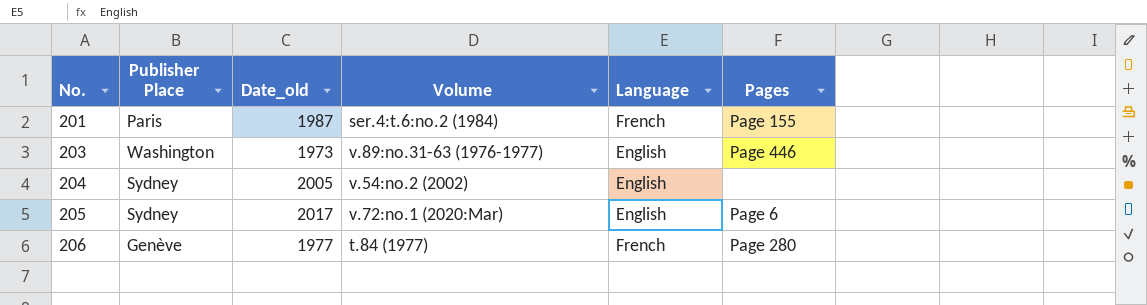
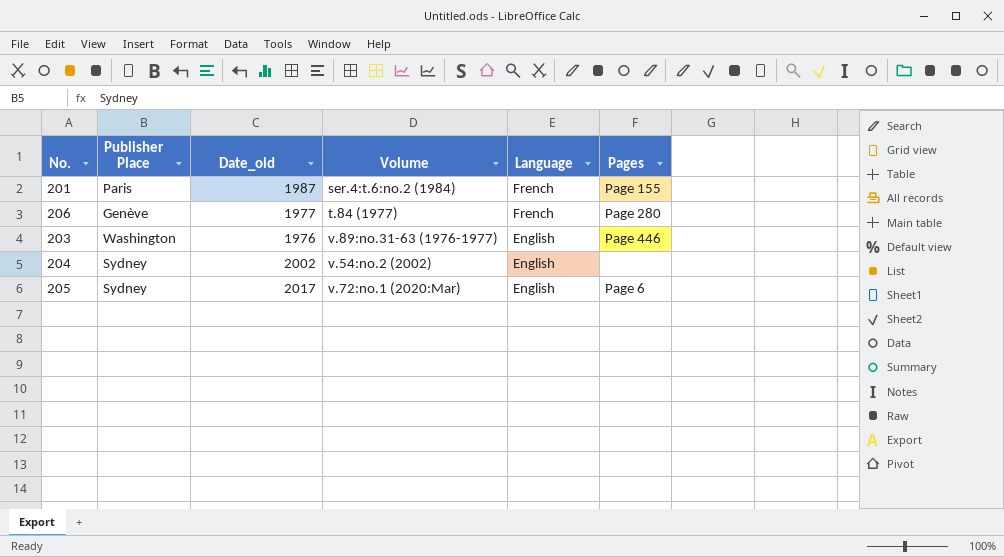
row order: No. ascending -> Language descending
203 | Date_old: 1973 -> 1976
204 | Date_old: 2005 -> 2002

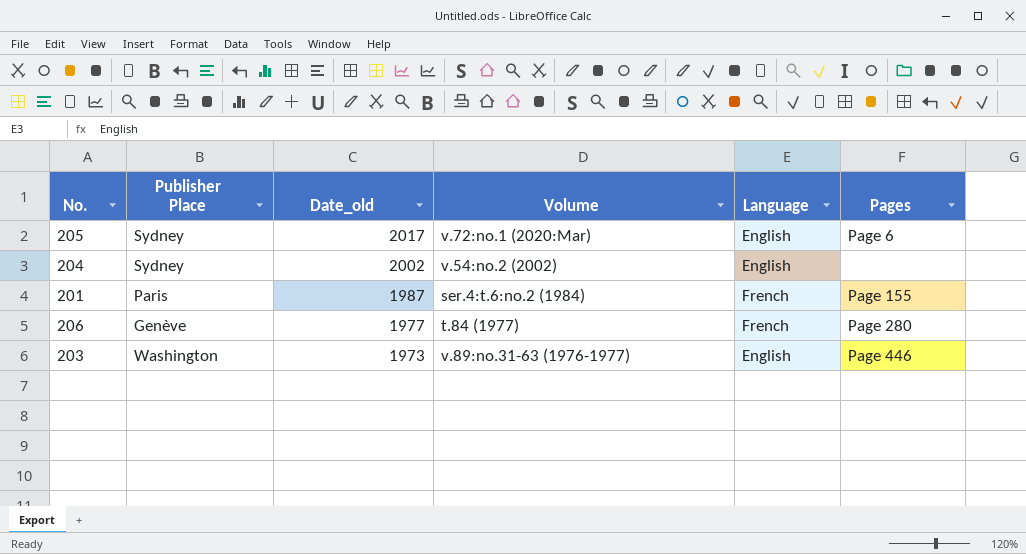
row order: Language descending -> Date_old descending
203 | Date_old: 1976 -> 1973

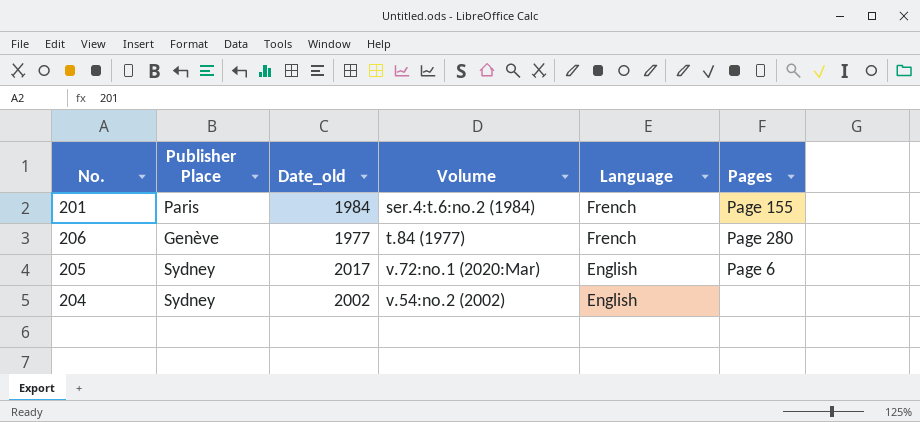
row order: Date_old descending -> Language descending
row 203: Washington | 1973 | v.89:no.31-63 (1976-1977) | English | Page 446 -> none
201 | Date_old: 1987 -> 1984

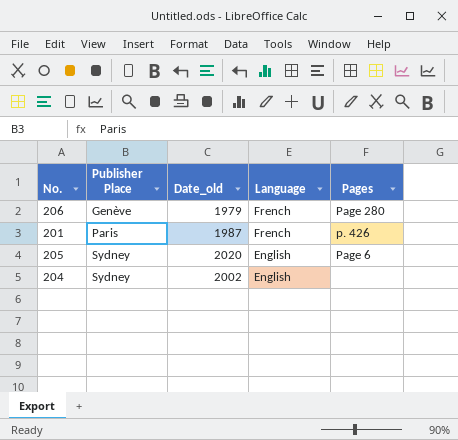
row order: Language descending -> Publisher Place ascending
column Volume | position: 4 -> none
206 | Date_old: 1977 -> 1979
201 | Date_old: 1984 -> 1987
201 | Pages: Page 155 -> p. 426
205 | Date_old: 2017 -> 2020

